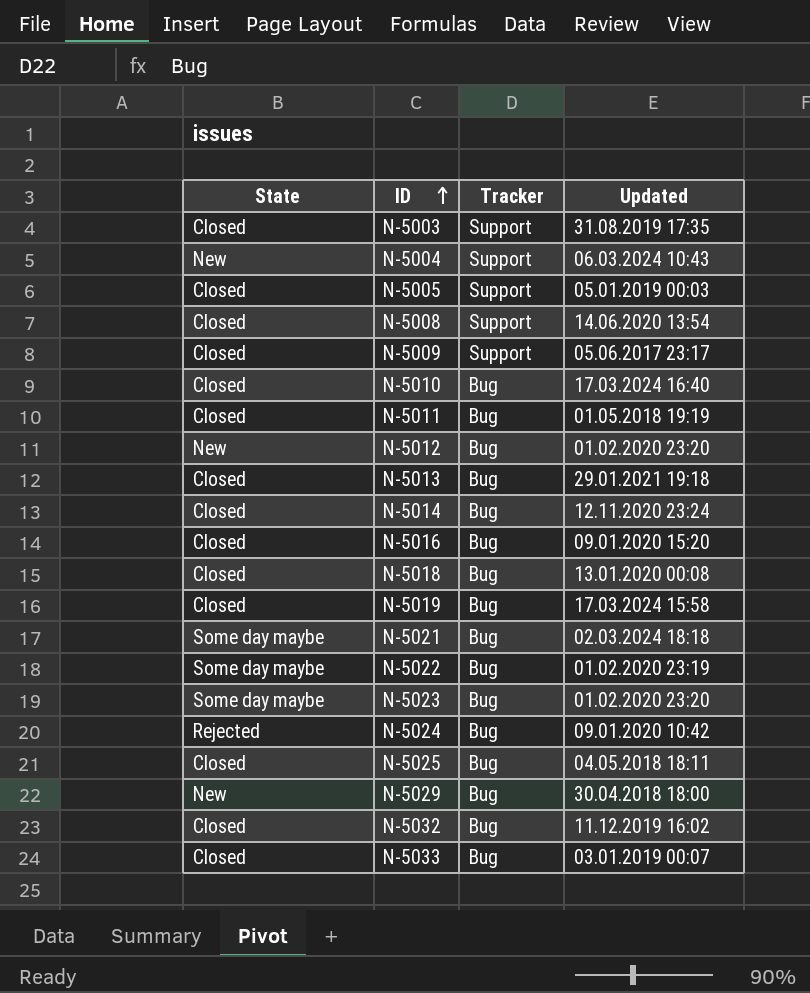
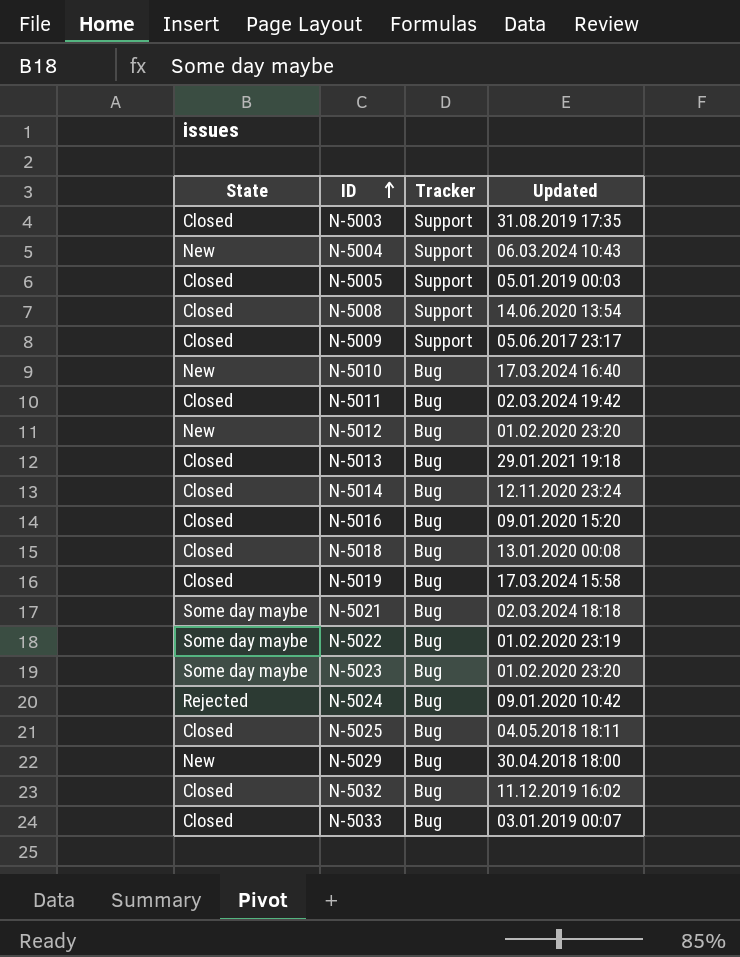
N-5010 | State: Closed -> New
N-5011 | Updated: 01.05.2018 19:19 -> 02.03.2024 19:42

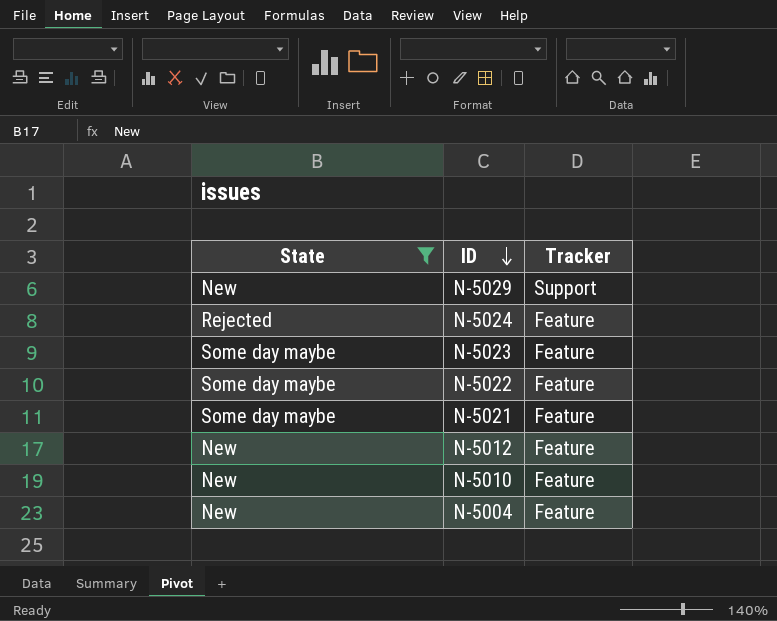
filter: none -> State != Closed
row order: ID ascending -> ID descending
column Updated | position: 4 -> none
N-5029 | Tracker: Bug -> Support
N-5024 | Tracker: Bug -> Feature
N-5023 | Tracker: Bug -> Feature
N-5022 | Tracker: Bug -> Feature
N-5021 | Tracker: Bug -> Feature
N-5012 | Tracker: Bug -> Feature
N-5010 | Tracker: Bug -> Feature
N-5004 | Tracker: Support -> Feature

